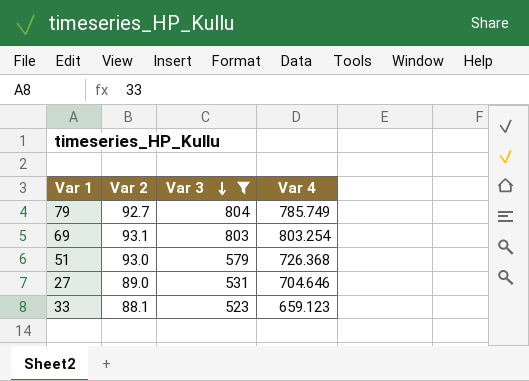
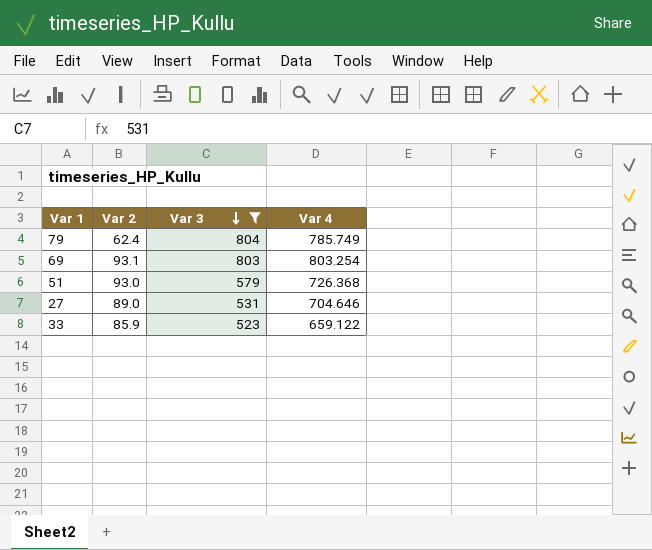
79 | Var 2: 92.7 -> 62.4
33 | Var 2: 88.1 -> 85.9
33 | Var 4: 659.123 -> 659.122

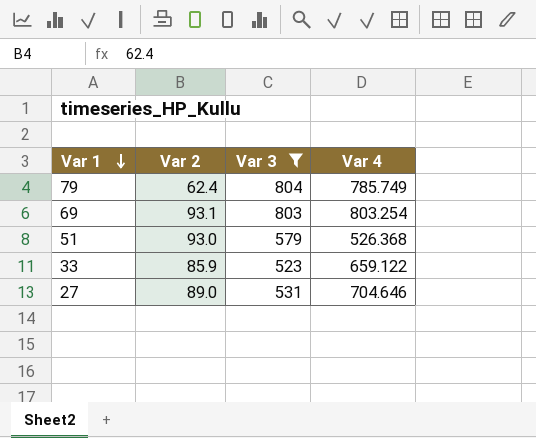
row order: Var 3 descending -> Var 1 descending
51 | Var 4: 726.368 -> 526.368

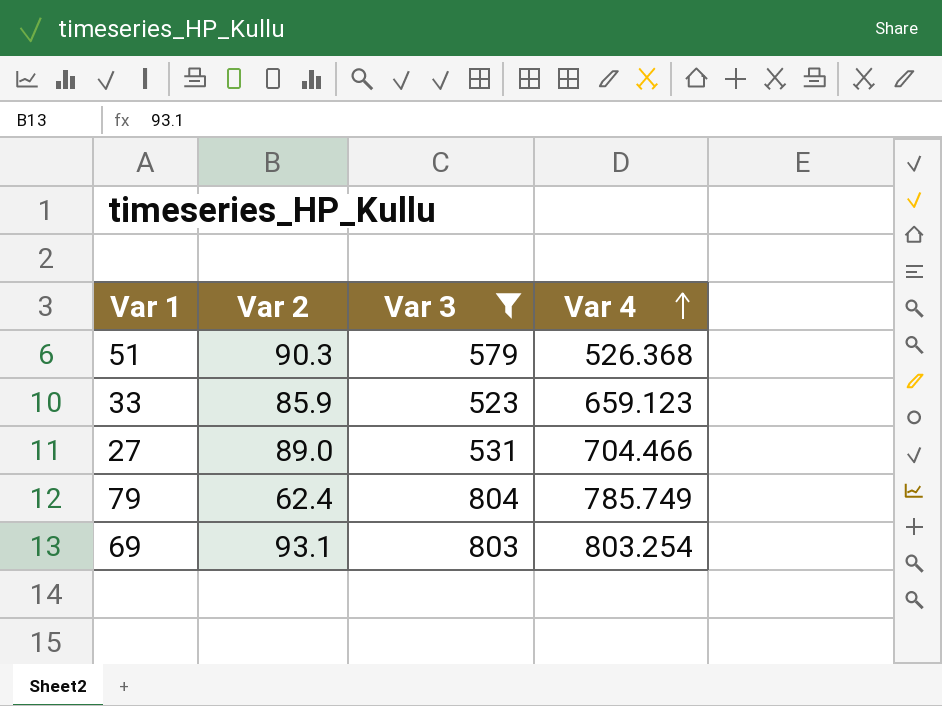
row order: Var 1 descending -> Var 4 ascending
51 | Var 2: 93.0 -> 90.3
33 | Var 4: 659.122 -> 659.123
27 | Var 4: 704.646 -> 704.466

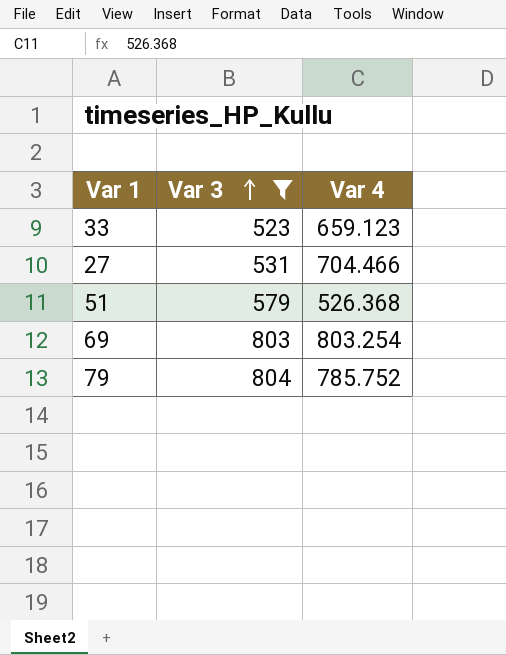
row order: Var 4 ascending -> Var 3 ascending
column Var 2 | position: 2 -> none
79 | Var 4: 785.749 -> 785.752

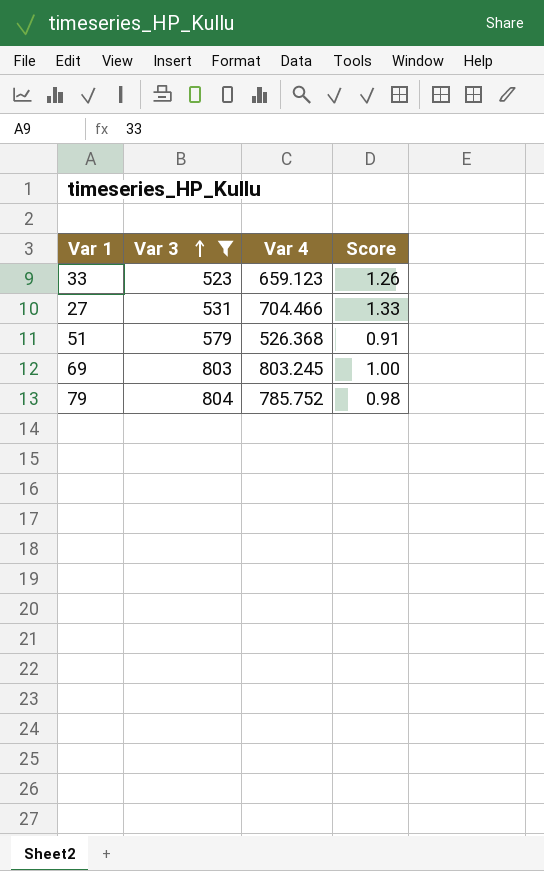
column Score | formula: none -> [Var 4] / [Var 3]
69 | Var 4: 803.254 -> 803.245

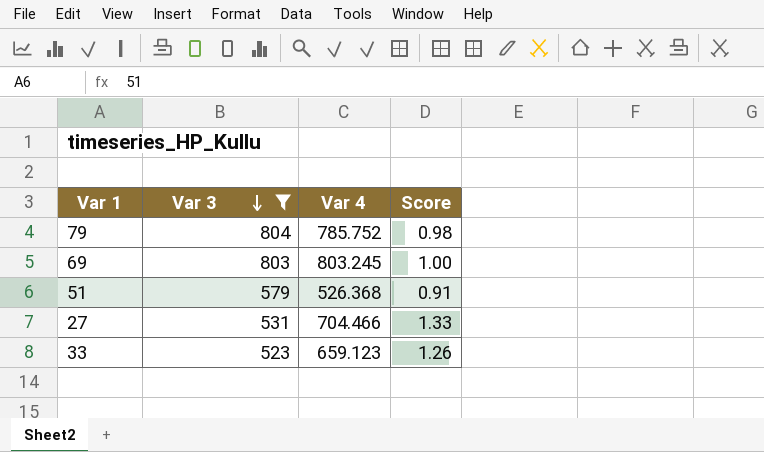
row order: Var 3 ascending -> Var 3 descending

